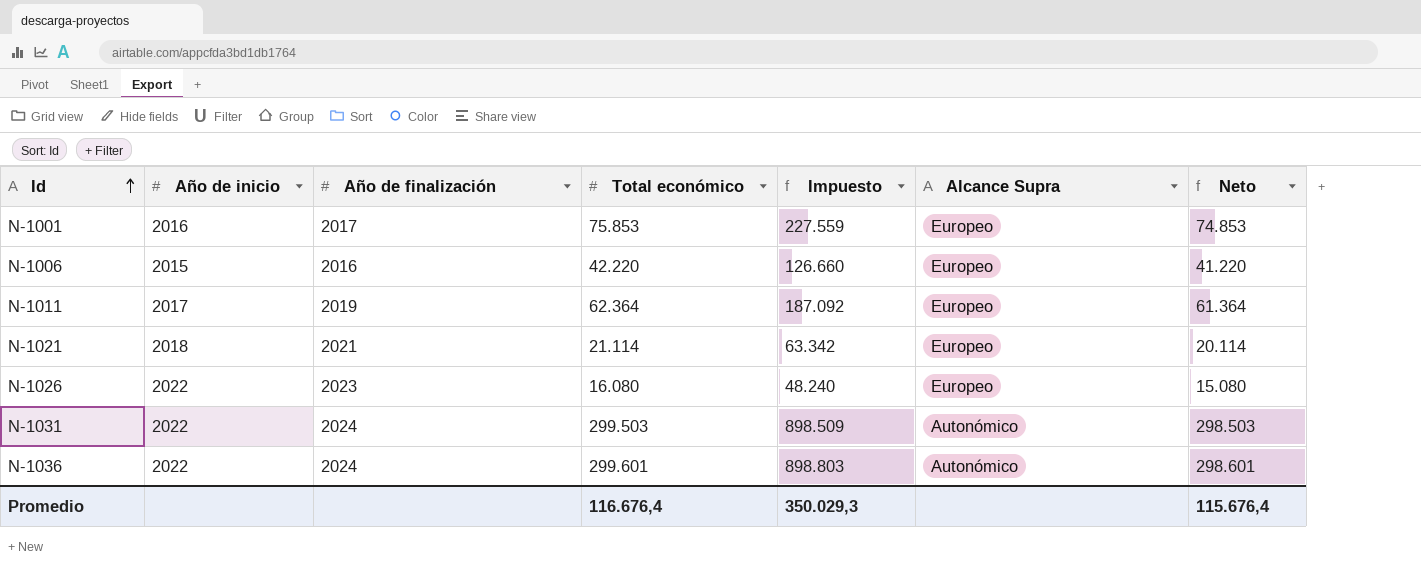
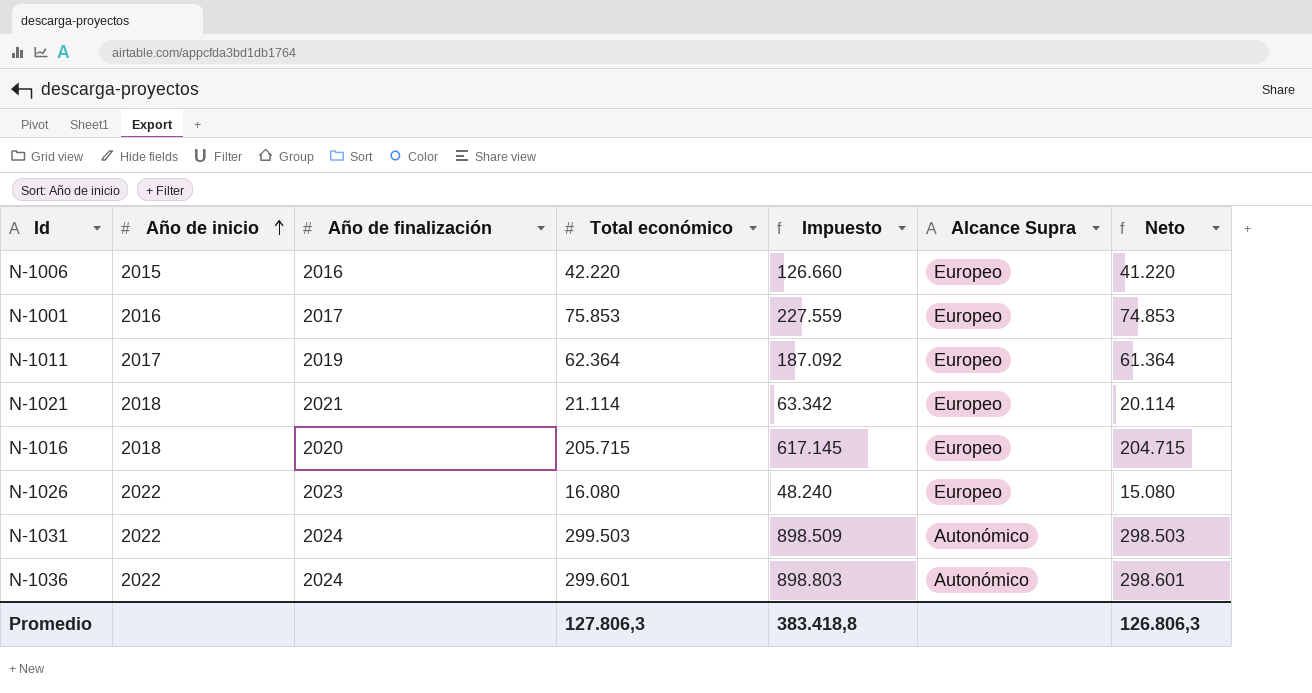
row order: Id ascending -> Año de inicio ascending
row N-1016: none -> 2018 | 2020 | 205.715 | 617.145 | Europeo | 204.715
Promedio | Total económico: 116.676,4 -> 127.806,3
Promedio | Impuesto: 350.029,3 -> 383.418,8
Promedio | Neto: 115.676,4 -> 126.806,3

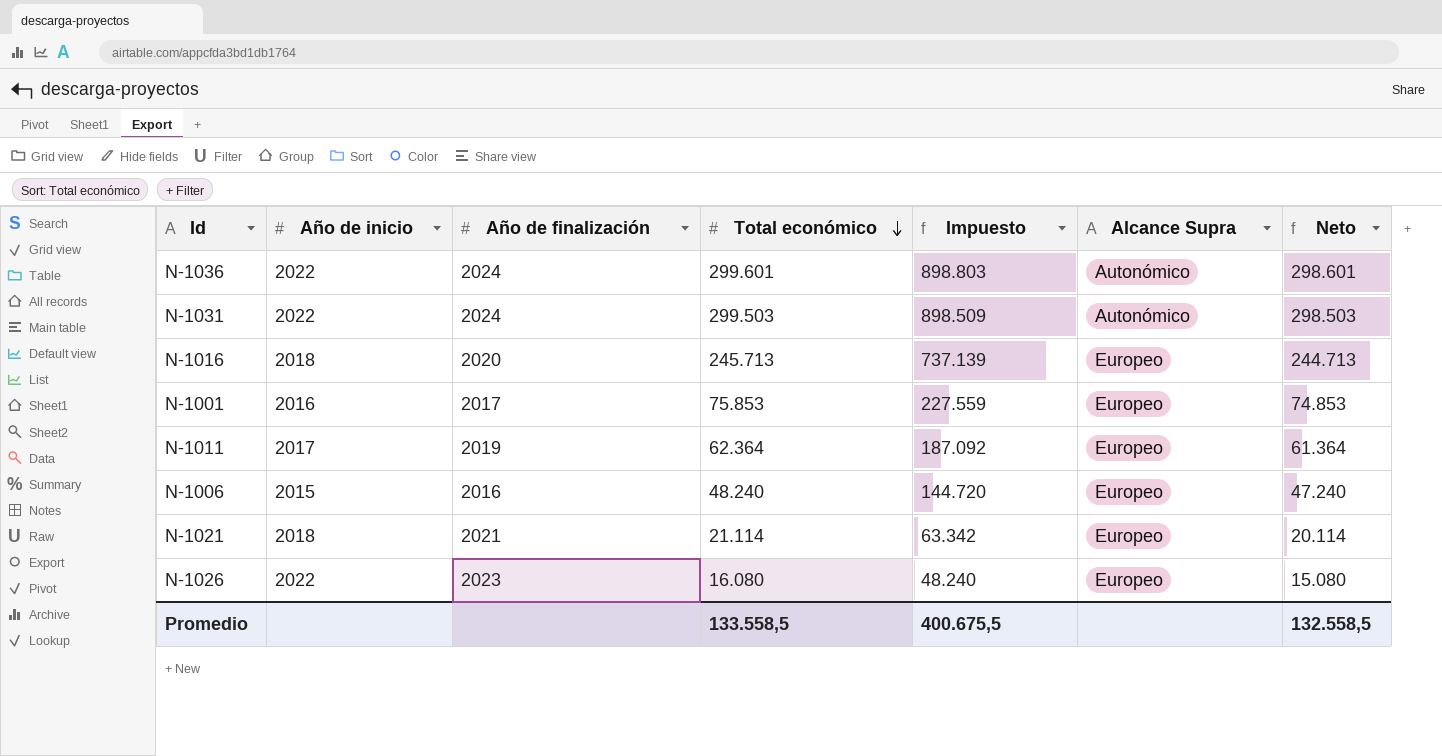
row order: Año de inicio ascending -> Total económico descending
N-1016 | Total económico: 205.715 -> 245.713
N-1016 | Impuesto: 617.145 -> 737.139
N-1016 | Neto: 204.715 -> 244.713
N-1006 | Total económico: 42.220 -> 48.240
N-1006 | Impuesto: 126.660 -> 144.720
N-1006 | Neto: 41.220 -> 47.240
Promedio | Total económico: 127.806,3 -> 133.558,5
Promedio | Impuesto: 383.418,8 -> 400.675,5
Promedio | Neto: 126.806,3 -> 132.558,5

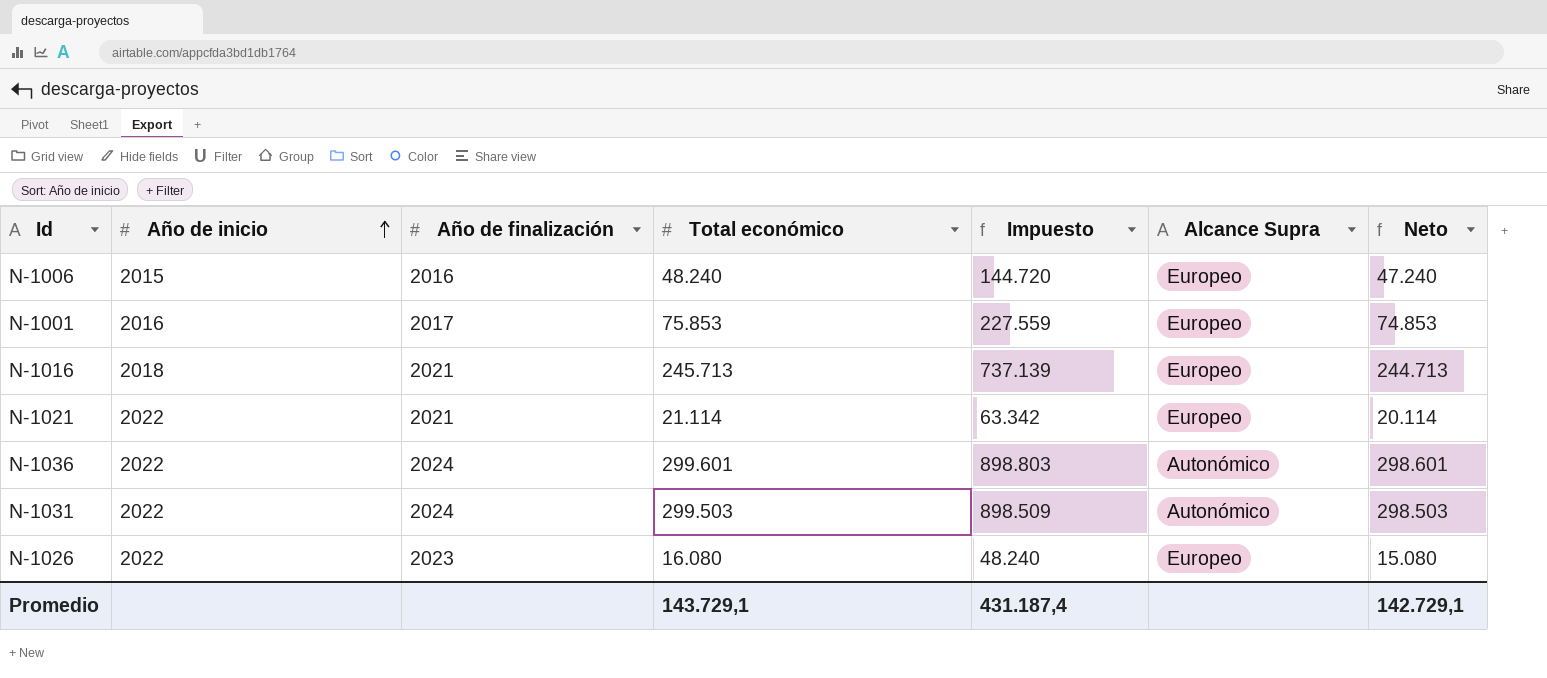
row order: Total económico descending -> Año de inicio ascending
row N-1011: 2017 | 2019 | 62.364 | 187.092 | Europeo | 61.364 -> none
N-1016 | Año de finalización: 2020 -> 2021
N-1021 | Año de inicio: 2018 -> 2022
Promedio | Total económico: 133.558,5 -> 143.729,1
Promedio | Impuesto: 400.675,5 -> 431.187,4
Promedio | Neto: 132.558,5 -> 142.729,1

